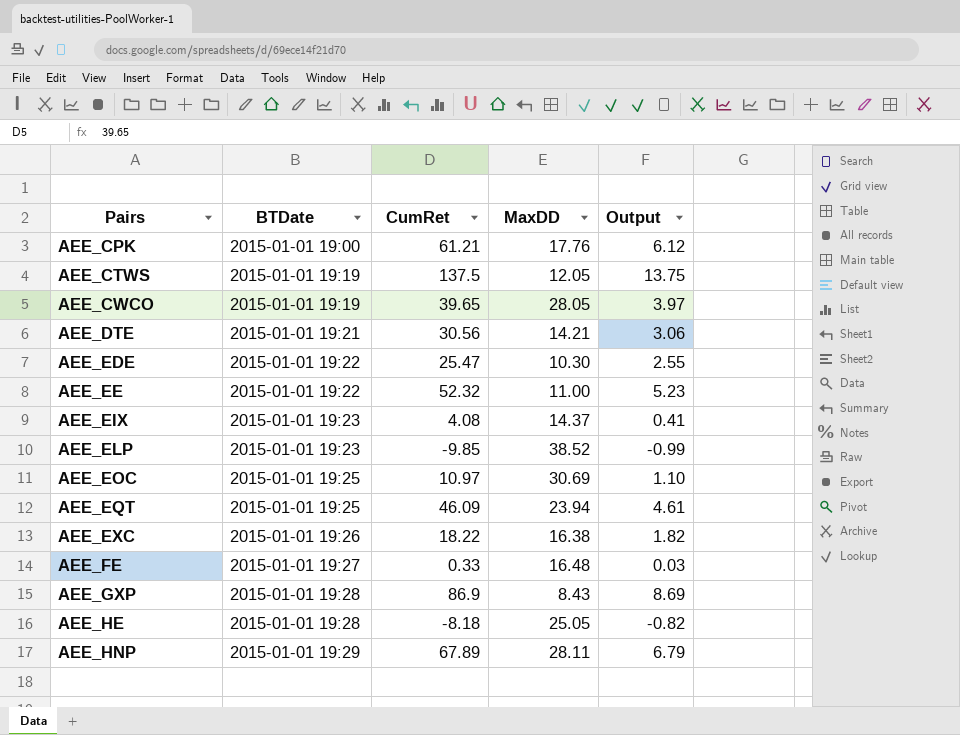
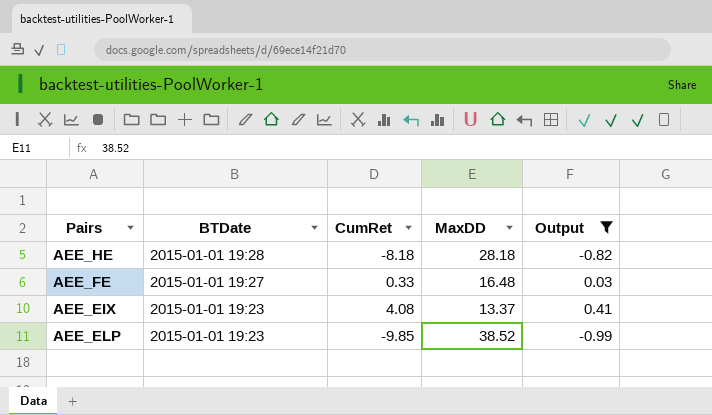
filter: none -> Output <= 0.41
row order: Pairs ascending -> BTDate descending
AEE_HE | MaxDD: 25.05 -> 28.18
AEE_EIX | MaxDD: 14.37 -> 13.37

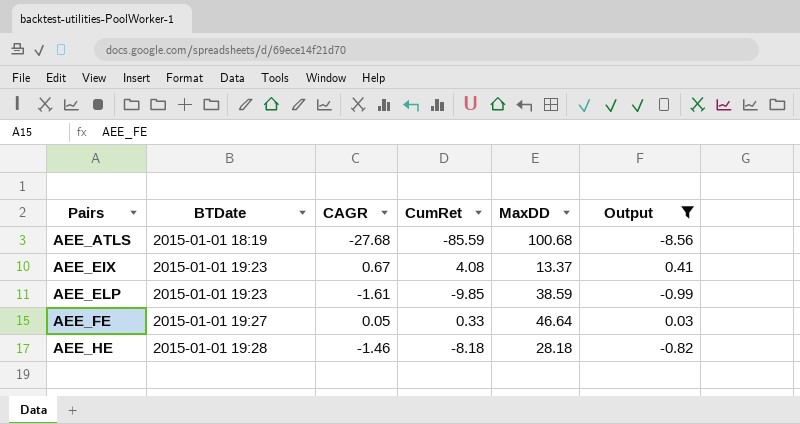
row order: BTDate descending -> Pairs ascending
column CAGR | position: none -> 3
row AEE_ATLS: none -> 2015-01-01 18:19 | -27.68 | -85.59 | 100.68 | -8.56
AEE_ELP | MaxDD: 38.52 -> 38.59
AEE_FE | MaxDD: 16.48 -> 46.64

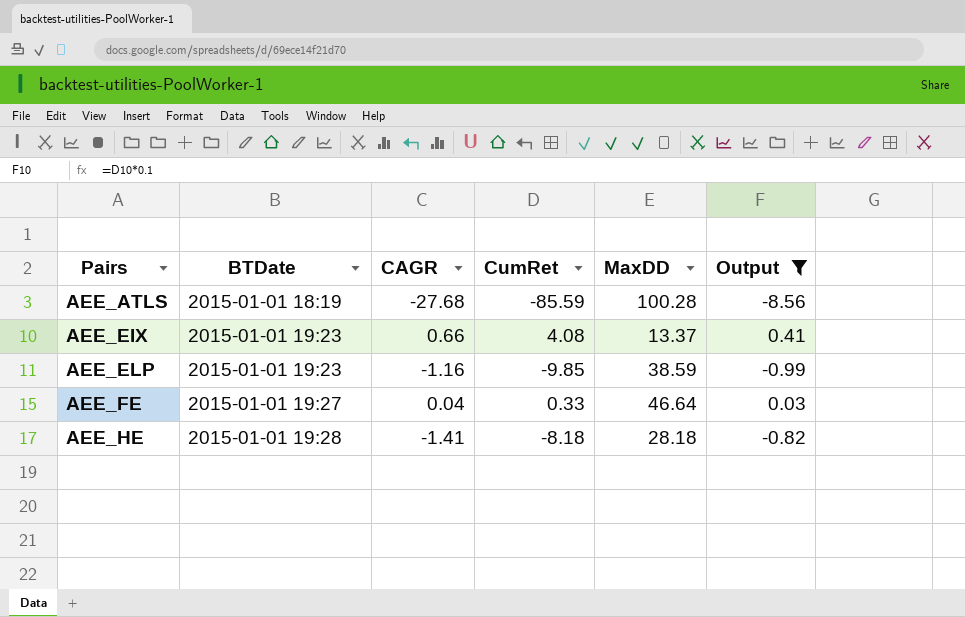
AEE_ATLS | MaxDD: 100.68 -> 100.28
AEE_EIX | CAGR: 0.67 -> 0.66
AEE_ELP | CAGR: -1.61 -> -1.16
AEE_FE | CAGR: 0.05 -> 0.04
AEE_HE | CAGR: -1.46 -> -1.41

